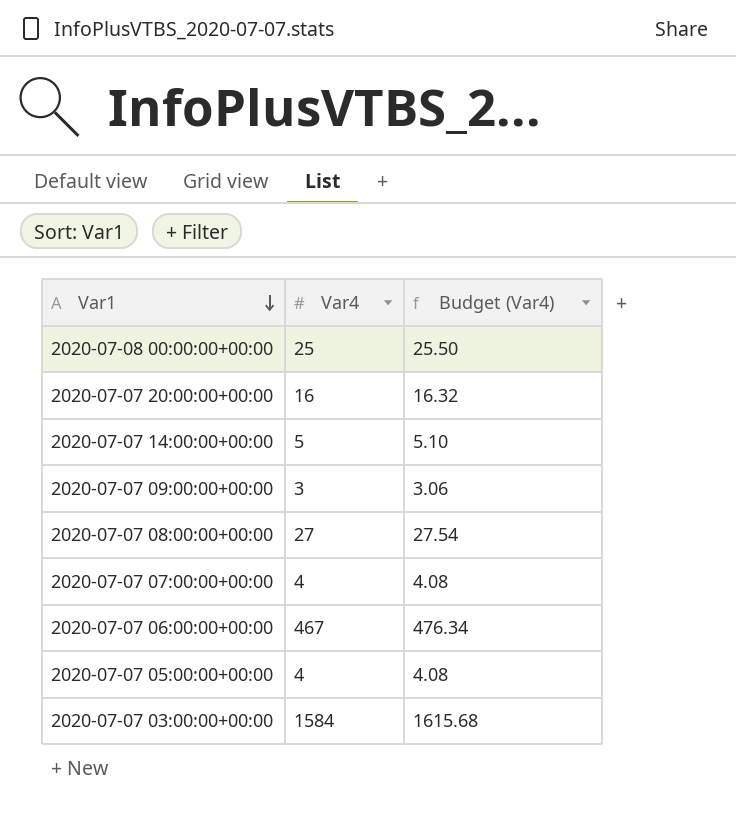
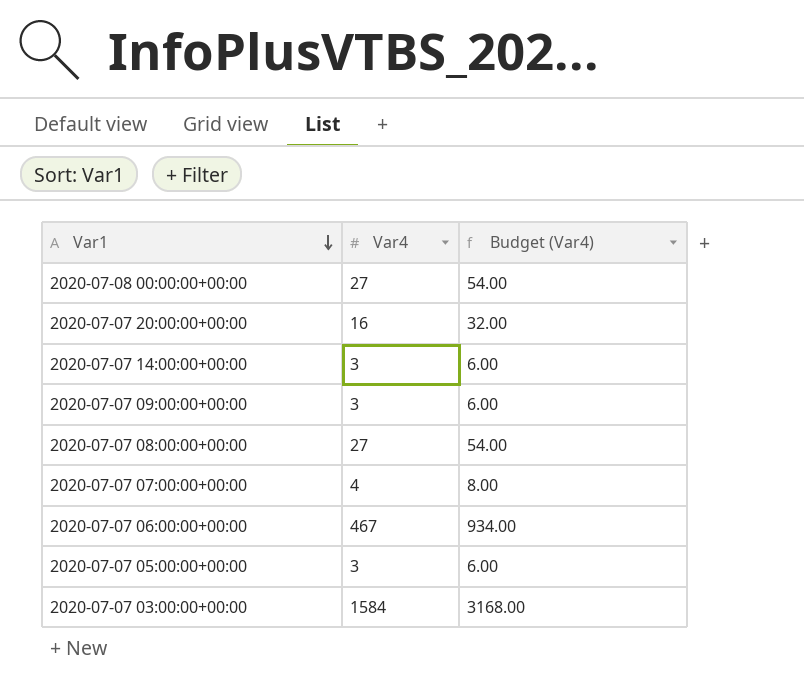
column Budget (Var4) | formula: [Var4] * 1.02 -> [Var4] * 2
2020-07-08 00:00:00+00:00 | Var4: 25 -> 27
2020-07-07 14:00:00+00:00 | Var4: 5 -> 3
2020-07-07 05:00:00+00:00 | Var4: 4 -> 3

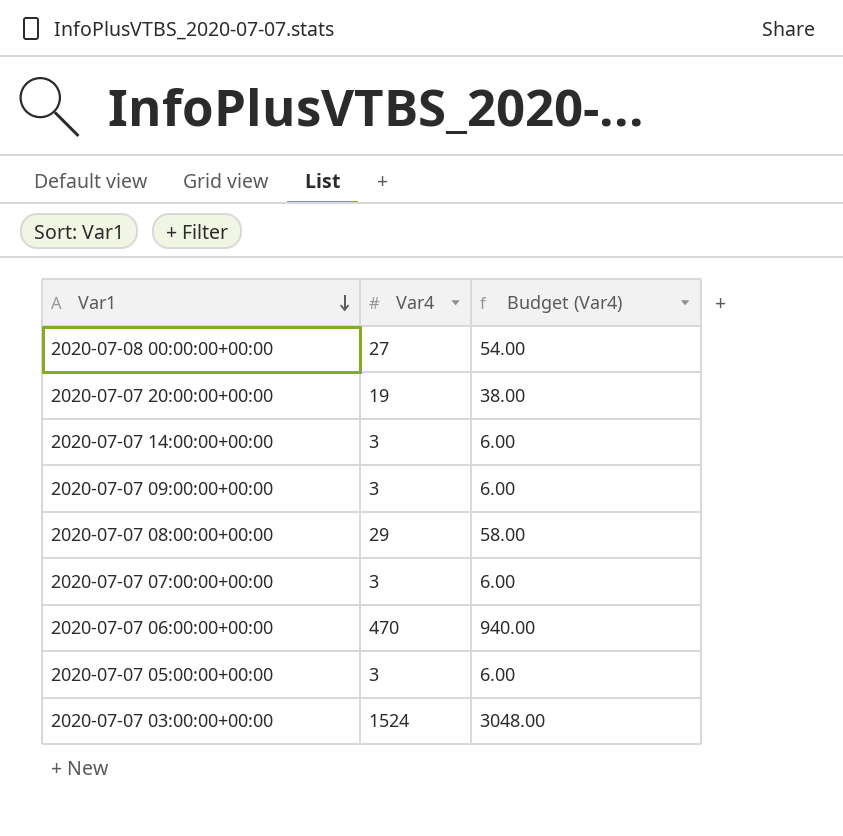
2020-07-07 20:00:00+00:00 | Var4: 16 -> 19
2020-07-07 20:00:00+00:00 | Budget (Var4): 32.00 -> 38.00
2020-07-07 08:00:00+00:00 | Var4: 27 -> 29
2020-07-07 08:00:00+00:00 | Budget (Var4): 54.00 -> 58.00
2020-07-07 07:00:00+00:00 | Var4: 4 -> 3
2020-07-07 07:00:00+00:00 | Budget (Var4): 8.00 -> 6.00
2020-07-07 06:00:00+00:00 | Var4: 467 -> 470
2020-07-07 06:00:00+00:00 | Budget (Var4): 934.00 -> 940.00
2020-07-07 03:00:00+00:00 | Var4: 1584 -> 1524
2020-07-07 03:00:00+00:00 | Budget (Var4): 3168.00 -> 3048.00

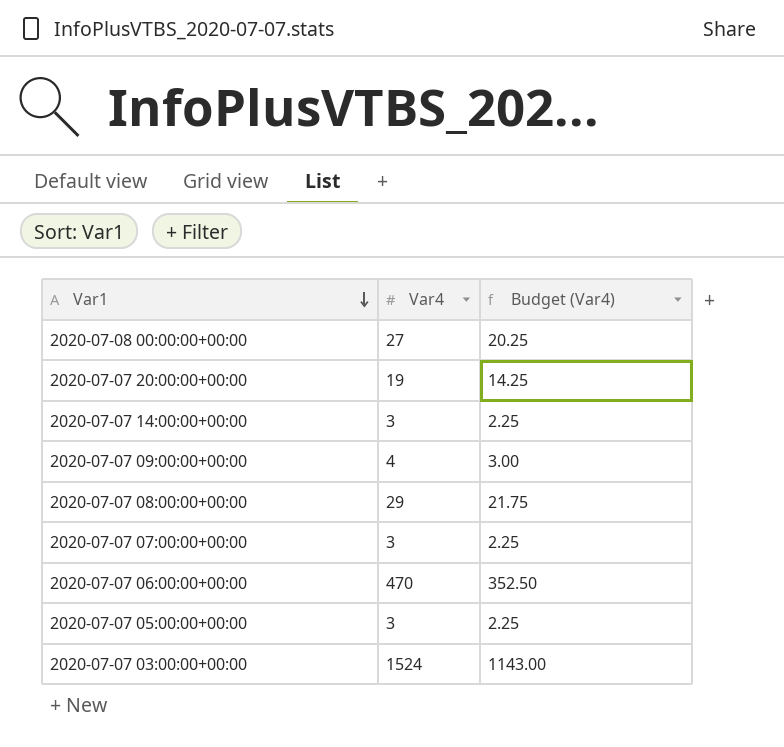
column Budget (Var4) | formula: [Var4] * 2 -> [Var4] * 0.75
2020-07-07 09:00:00+00:00 | Var4: 3 -> 4

